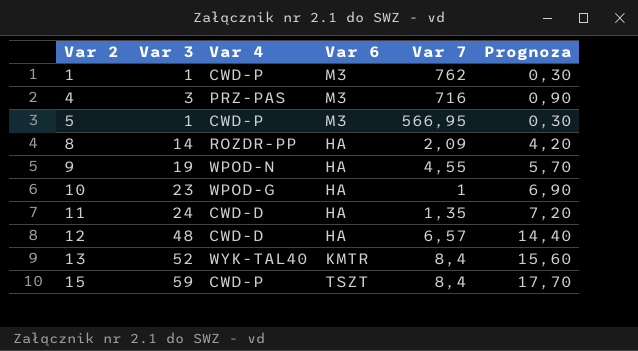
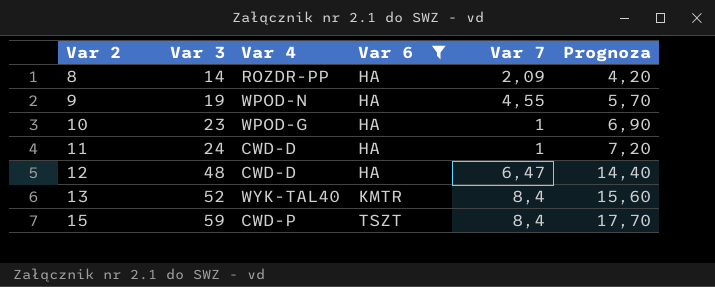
filter: none -> Var 6 != M3
11 | Var 7: 1,35 -> 1
12 | Var 7: 6,57 -> 6,47

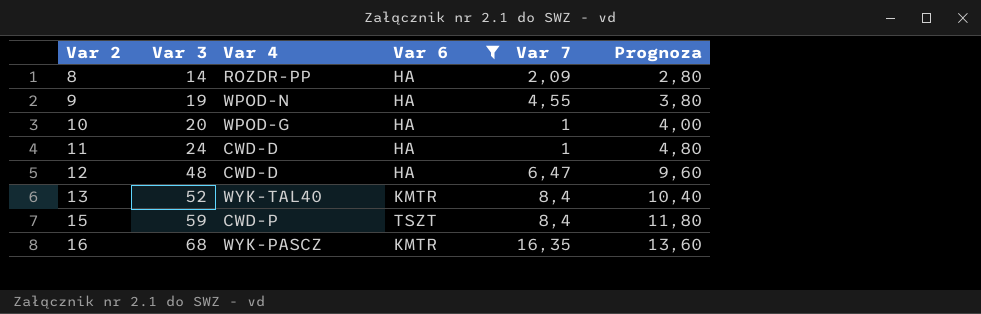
column Prognoza | formula: [Var 3] * 0,3 -> [Var 3] * 0,2
10 | Var 3: 23 -> 20
row 16: none -> 68 | WYK-PASCZ | KMTR | 16,35 | 13,60

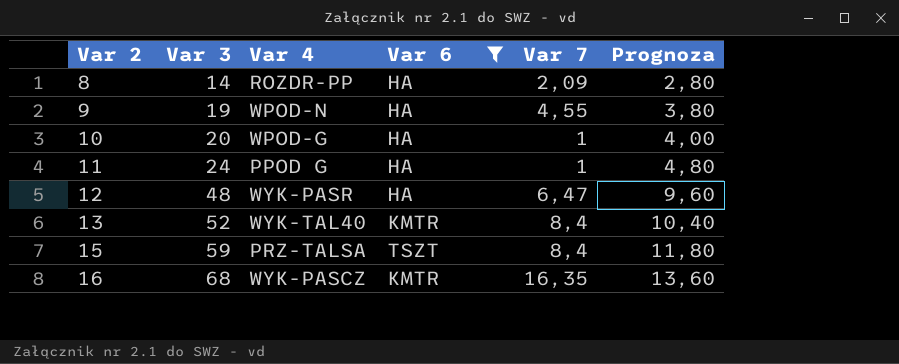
11 | Var 4: CWD-D -> PPOD G
12 | Var 4: CWD-D -> WYK-PASR
15 | Var 4: CWD-P -> PRZ-TALSA

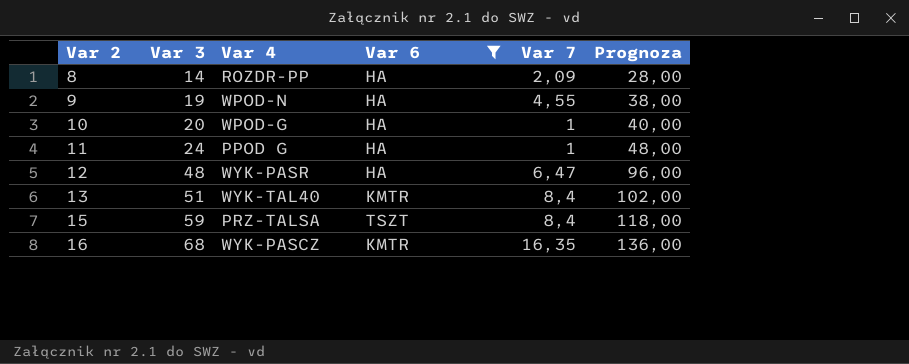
column Prognoza | formula: [Var 3] * 0,2 -> [Var 3] * 2
13 | Var 3: 52 -> 51

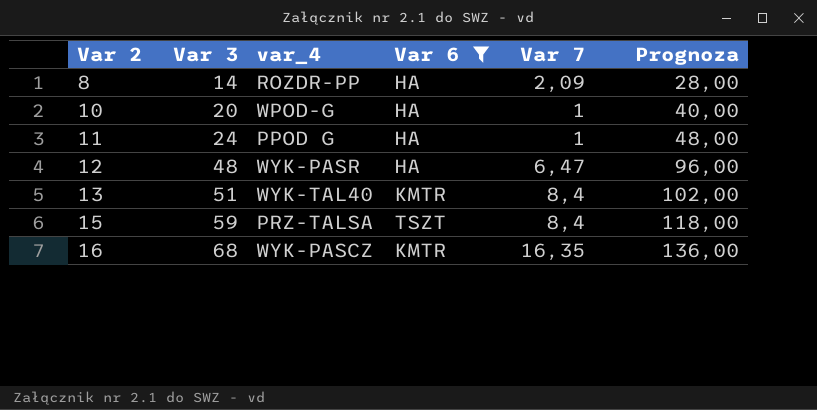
column name: Var 4 -> var_4
row 9: 19 | WPOD-N | HA | 4,55 | 38,00 -> none

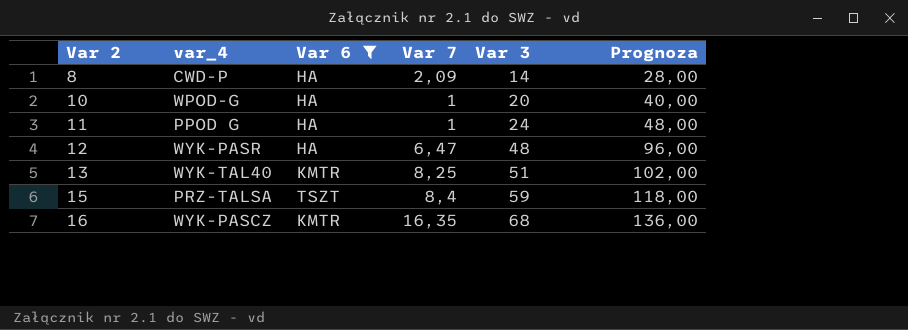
column Var 3 | position: 2 -> 5
8 | var_4: ROZDR-PP -> CWD-P
13 | Var 7: 8,4 -> 8,25

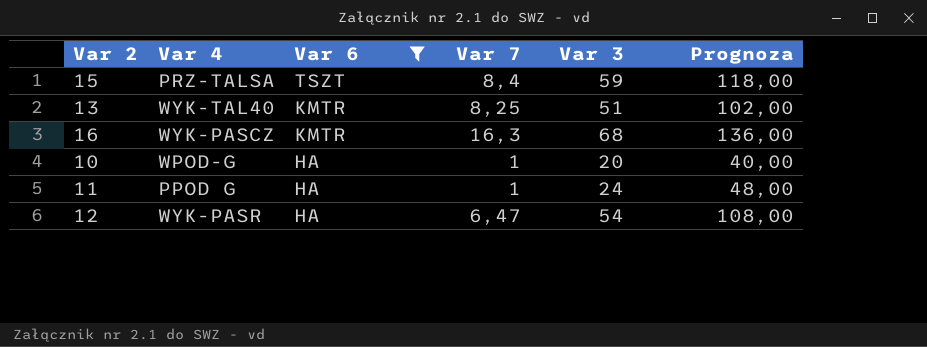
row order: Var 2 ascending -> Var 6 descending
column name: var_4 -> Var 4
row 8: CWD-P | HA | 2,09 | 14 | 28,00 -> none
16 | Var 7: 16,35 -> 16,3
12 | Var 3: 48 -> 54
12 | Prognoza: 96,00 -> 108,00

